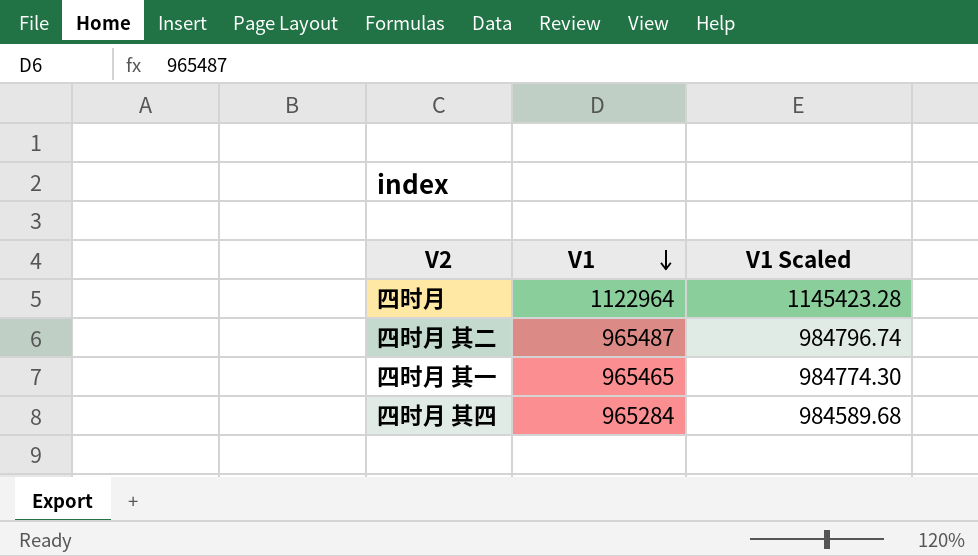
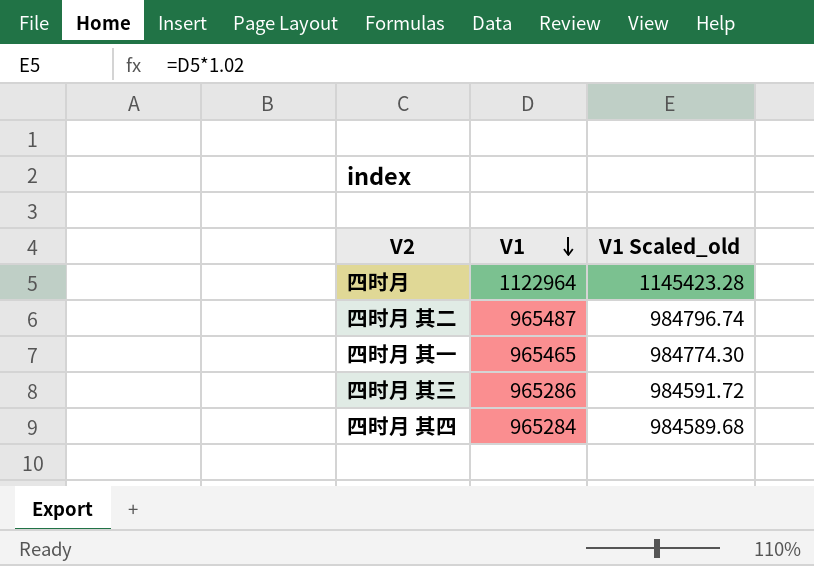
column name: V1 Scaled -> V1 Scaled_old
row 四时月 其三: none -> 965286 | 984591.72

